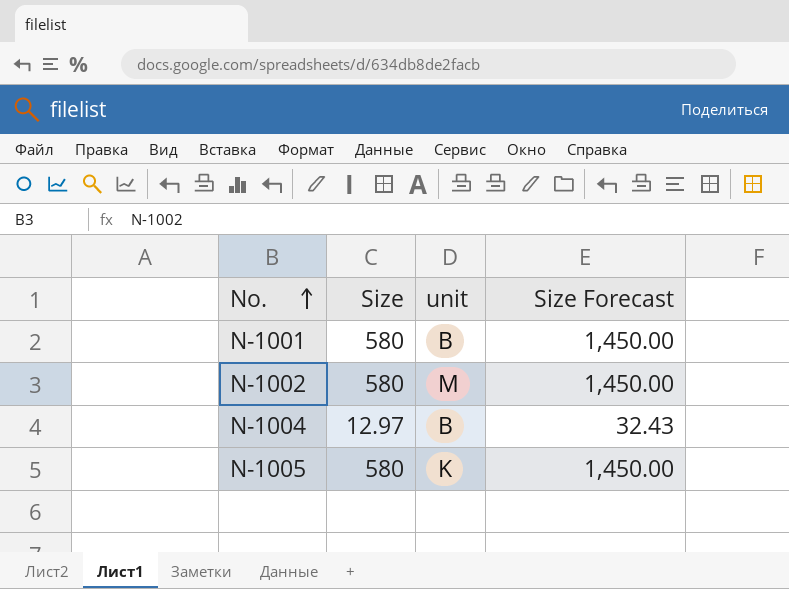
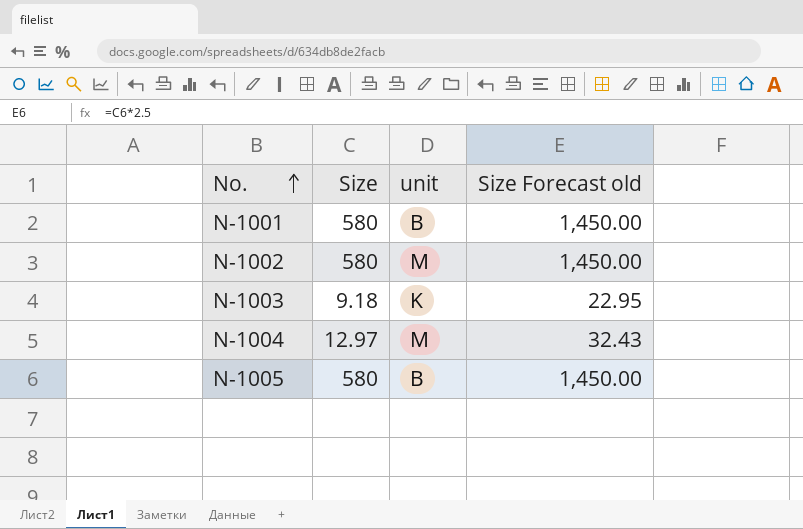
column name: Size Forecast -> Size Forecast old
row N-1003: none -> 9.18 | K | 22.95
N-1004 | unit: B -> M
N-1005 | unit: K -> B

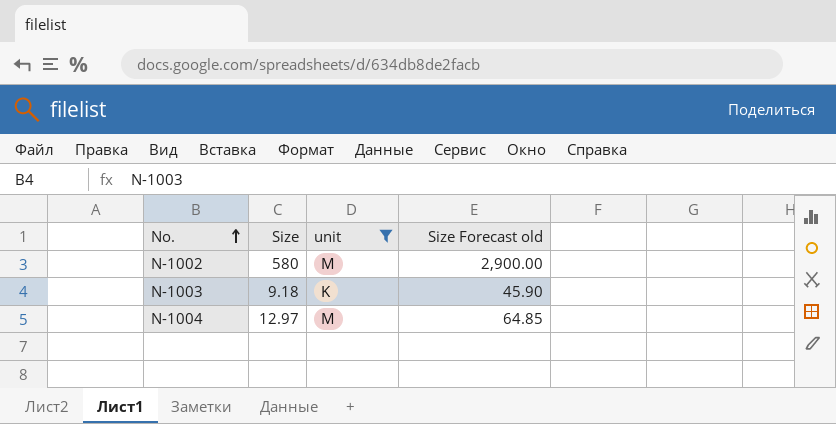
filter: none -> unit != B
column Size Forecast old | formula: [Size] * 2.5 -> [Size] * 5

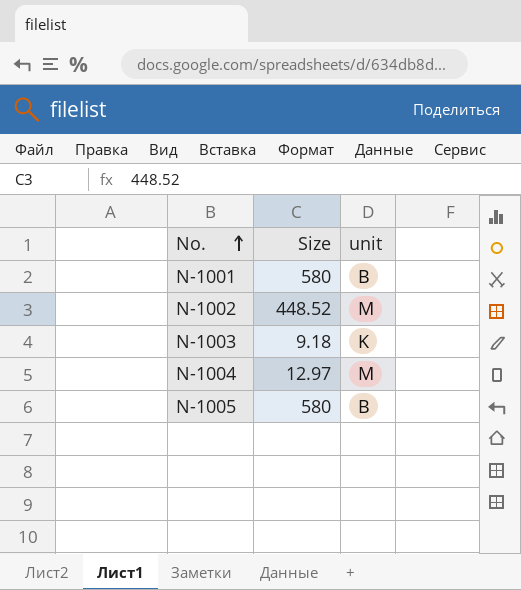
filter: unit != B -> none
column Size Forecast old | formula: [Size] * 5 -> none
N-1002 | Size: 580 -> 448.52

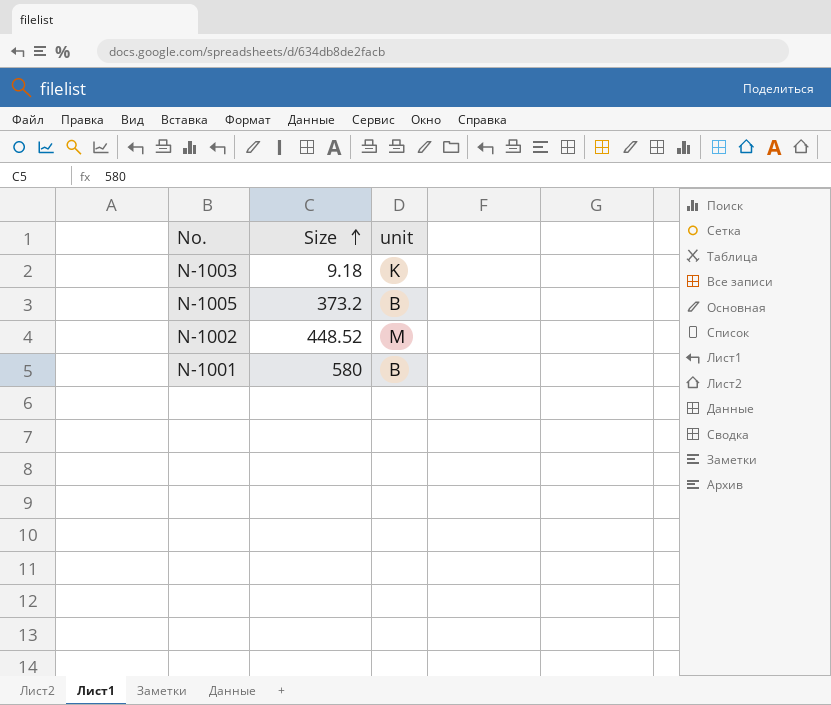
row order: No. ascending -> Size ascending
row N-1004: 12.97 | M -> none
N-1005 | Size: 580 -> 373.2

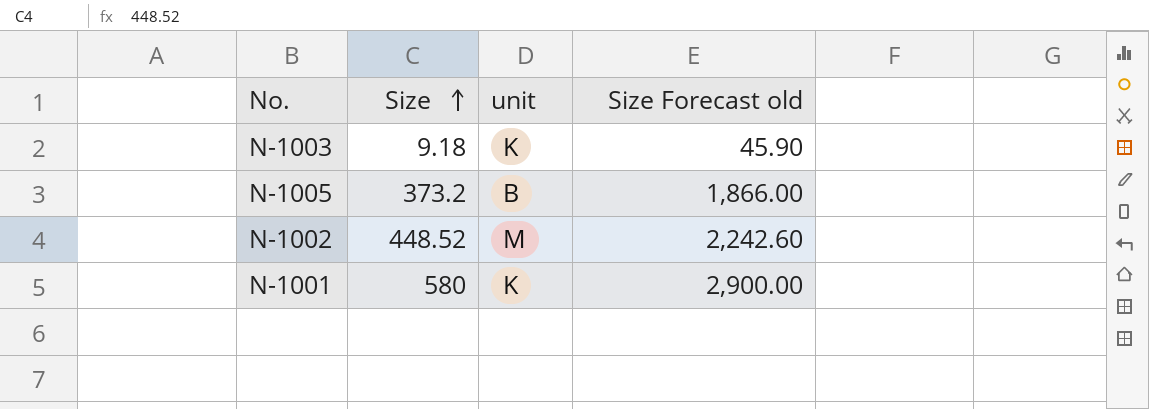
column Size Forecast old | formula: none -> [Size] * 5
N-1001 | unit: B -> K

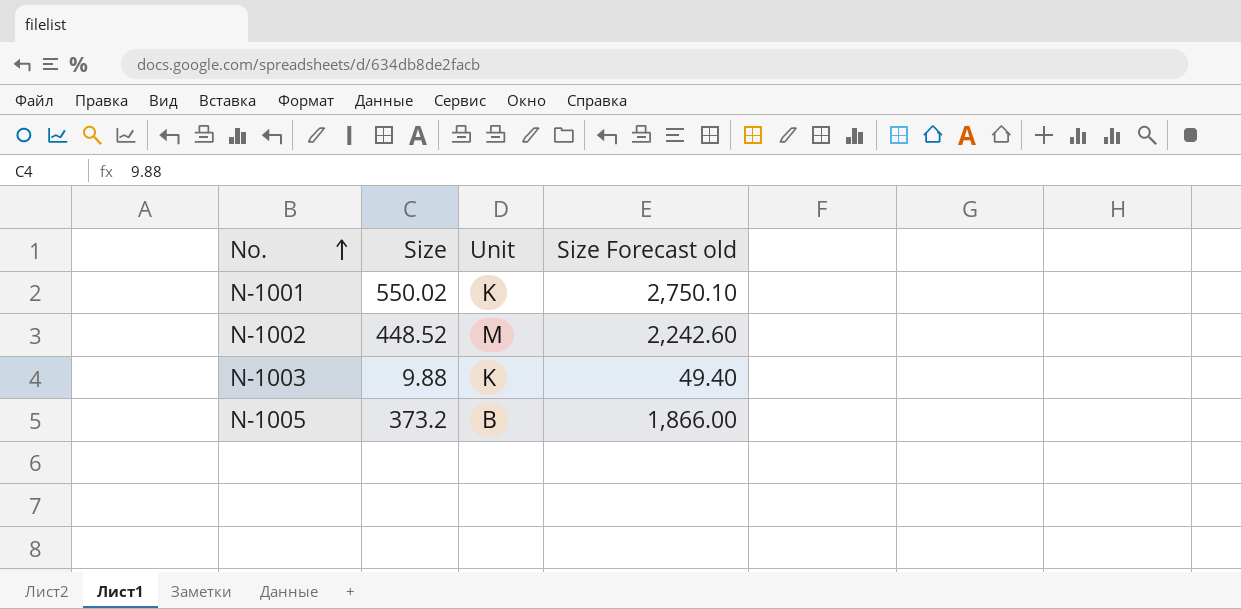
row order: Size ascending -> No. ascending
column name: unit -> Unit
N-1001 | Size: 580 -> 550.02
N-1001 | Size Forecast old: 2,900.00 -> 2,750.10
N-1003 | Size: 9.18 -> 9.88
N-1003 | Size Forecast old: 45.90 -> 49.40

